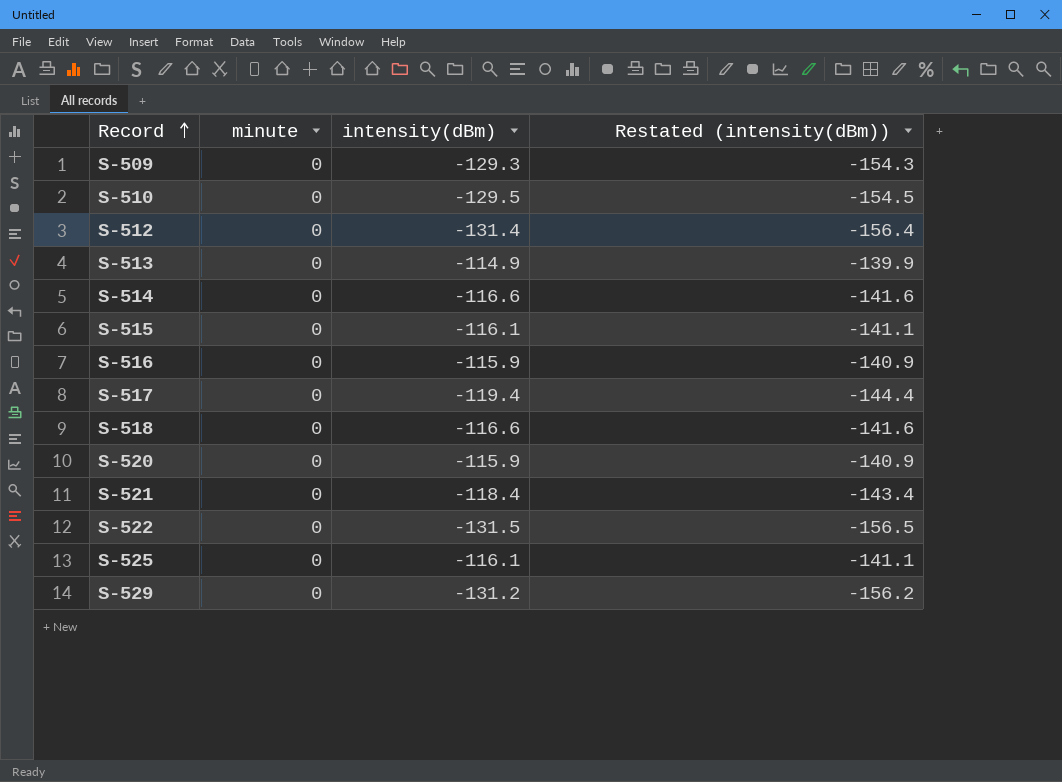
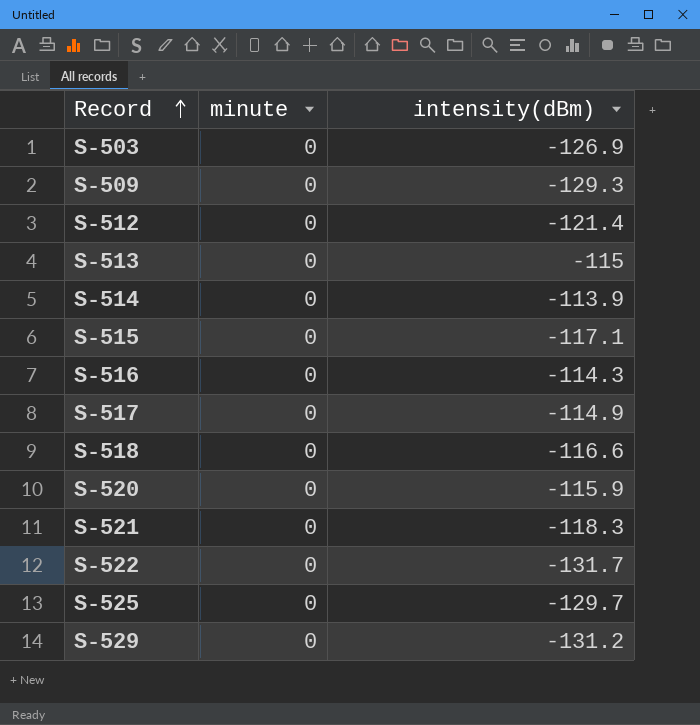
column Restated (intensity(dBm)) | formula: [intensity(dBm)] - 25 -> none
row S-510: 0 | -129.5 | -154.5 -> none
row S-503: none -> 0 | -126.9
S-512 | intensity(dBm): -131.4 -> -121.4
S-513 | intensity(dBm): -114.9 -> -115
S-514 | intensity(dBm): -116.6 -> -113.9
S-515 | intensity(dBm): -116.1 -> -117.1
S-516 | intensity(dBm): -115.9 -> -114.3
S-517 | intensity(dBm): -119.4 -> -114.9
S-521 | intensity(dBm): -118.4 -> -118.3
S-522 | intensity(dBm): -131.5 -> -131.7
S-525 | intensity(dBm): -116.1 -> -129.7

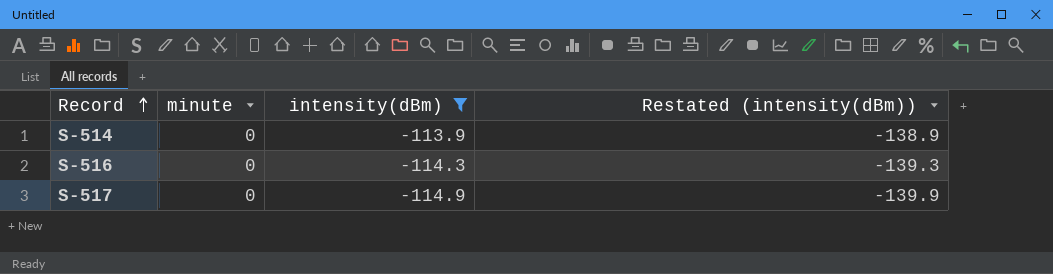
filter: none -> intensity(dBm) >= -114.9
column Restated (intensity(dBm)) | formula: none -> [intensity(dBm)] - 25

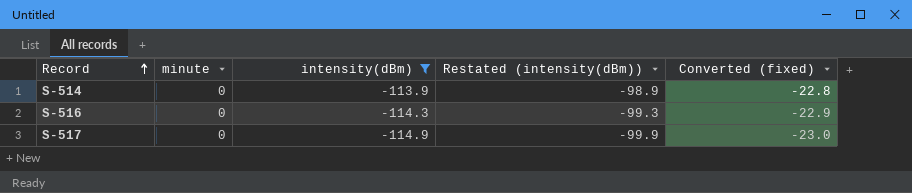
column Restated (intensity(dBm)) | formula: [intensity(dBm)] - 25 -> [intensity(dBm)] + 15
column Converted (fixed) | formula: none -> [intensity(dBm)] * 0.2

